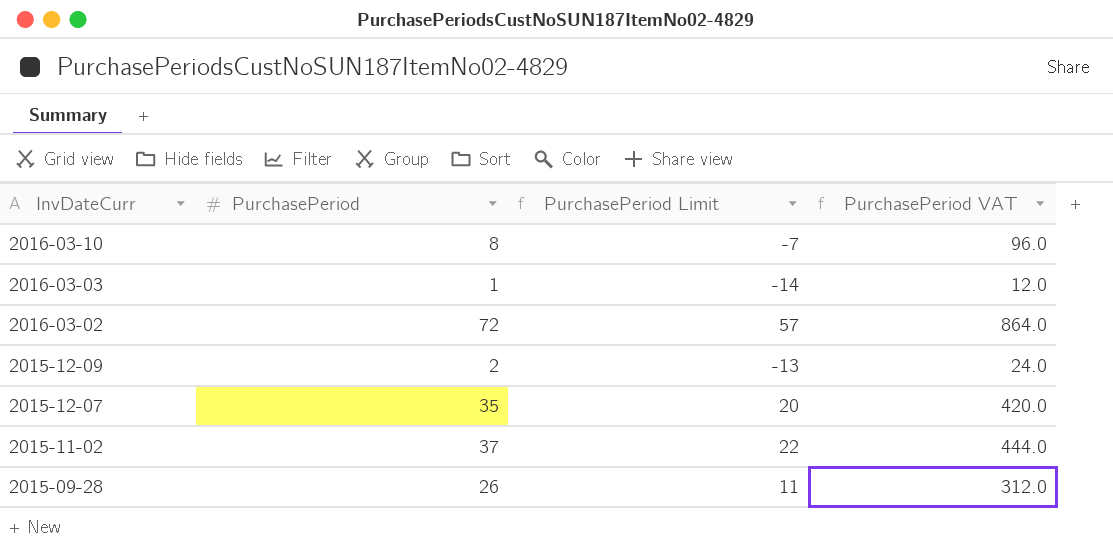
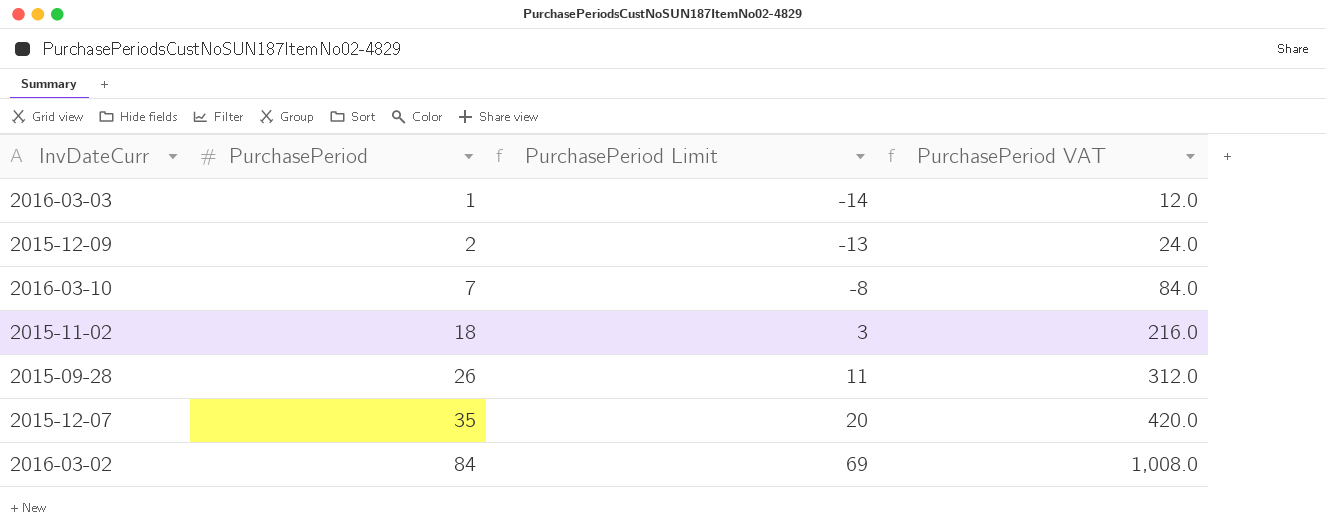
row order: InvDateCurr descending -> PurchasePeriod ascending
2016-03-10 | PurchasePeriod: 8 -> 7
2016-03-10 | PurchasePeriod Limit: -7 -> -8
2016-03-10 | PurchasePeriod VAT: 96.0 -> 84.0
2015-11-02 | PurchasePeriod: 37 -> 18
2015-11-02 | PurchasePeriod Limit: 22 -> 3
2015-11-02 | PurchasePeriod VAT: 444.0 -> 216.0
2016-03-02 | PurchasePeriod: 72 -> 84
2016-03-02 | PurchasePeriod Limit: 57 -> 69
2016-03-02 | PurchasePeriod VAT: 864.0 -> 1,008.0

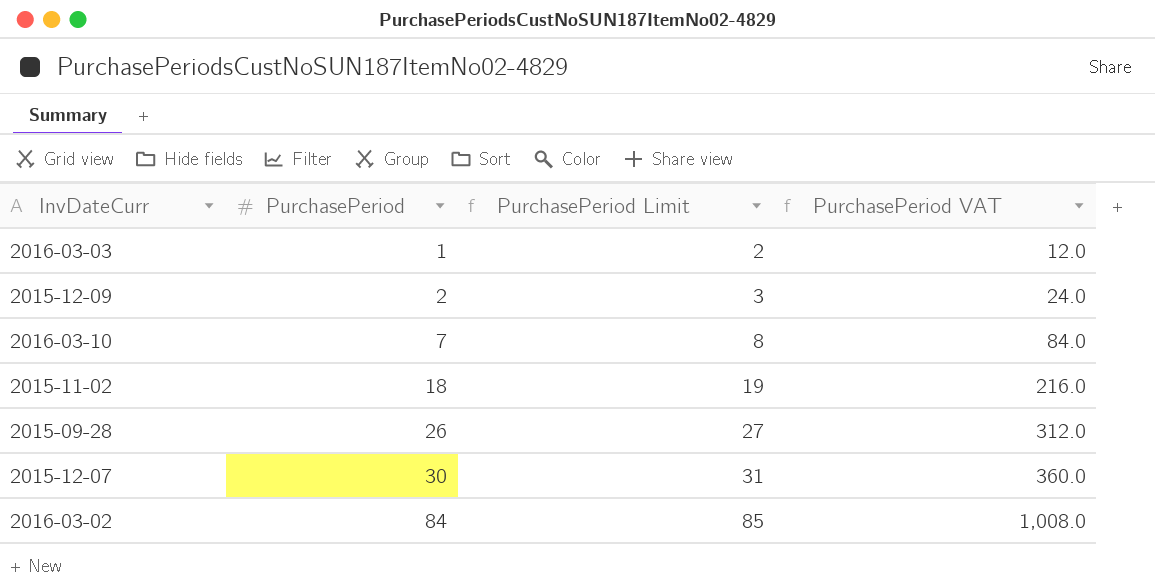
column PurchasePeriod Limit | formula: [PurchasePeriod] - 15 -> [PurchasePeriod] + 1
2015-12-07 | PurchasePeriod: 35 -> 30
2015-12-07 | PurchasePeriod VAT: 420.0 -> 360.0

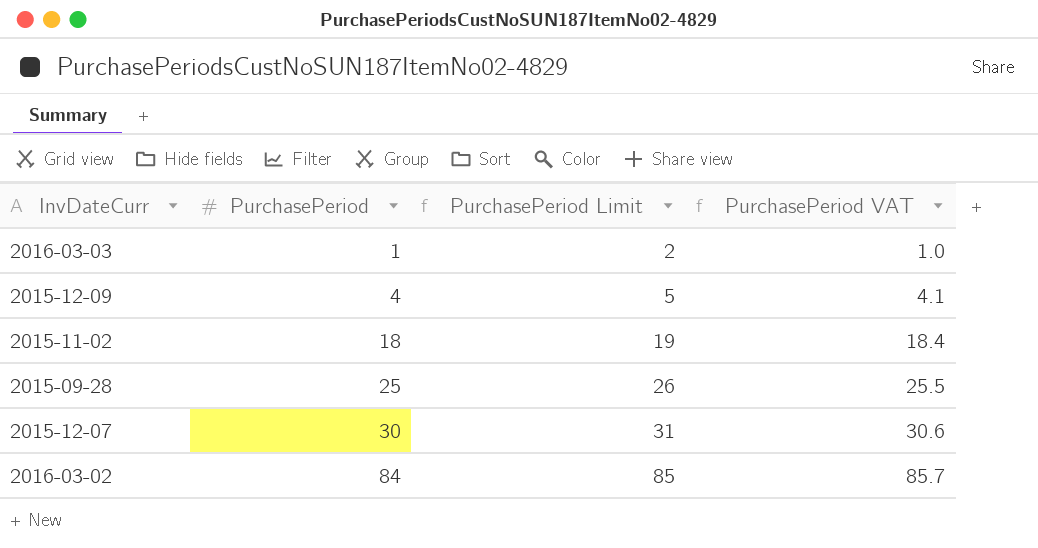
column PurchasePeriod VAT | formula: [PurchasePeriod] * 12 -> [PurchasePeriod] * 1.02
row 2016-03-10: 7 | 8 | 84.0 -> none
2015-12-09 | PurchasePeriod: 2 -> 4
2015-12-09 | PurchasePeriod Limit: 3 -> 5
2015-09-28 | PurchasePeriod: 26 -> 25
2015-09-28 | PurchasePeriod Limit: 27 -> 26

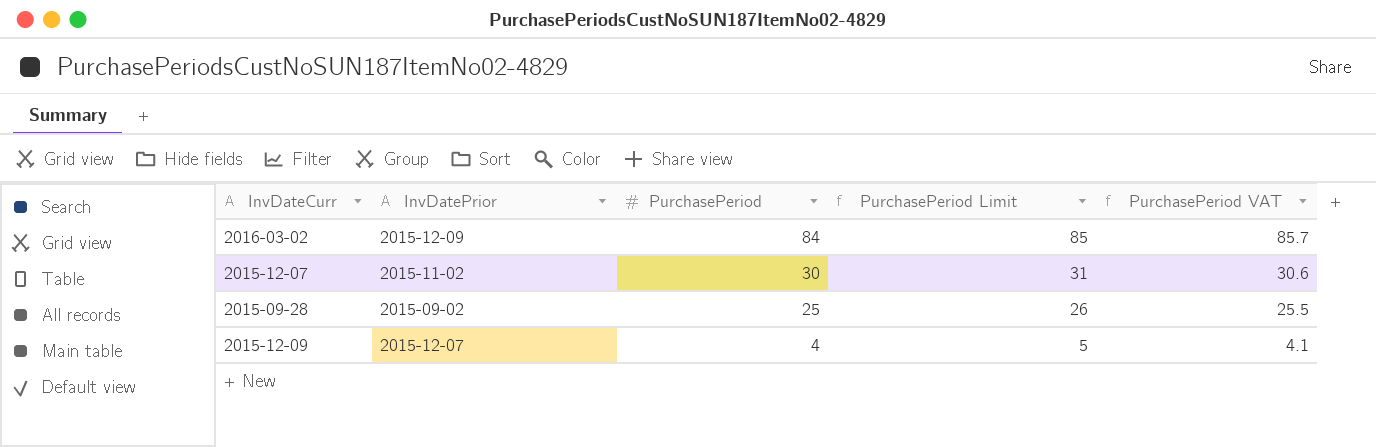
row order: PurchasePeriod ascending -> PurchasePeriod descending
column InvDatePrior | position: none -> 2
row 2016-03-03: 1 | 2 | 1.0 -> none
row 2015-11-02: 18 | 19 | 18.4 -> none

